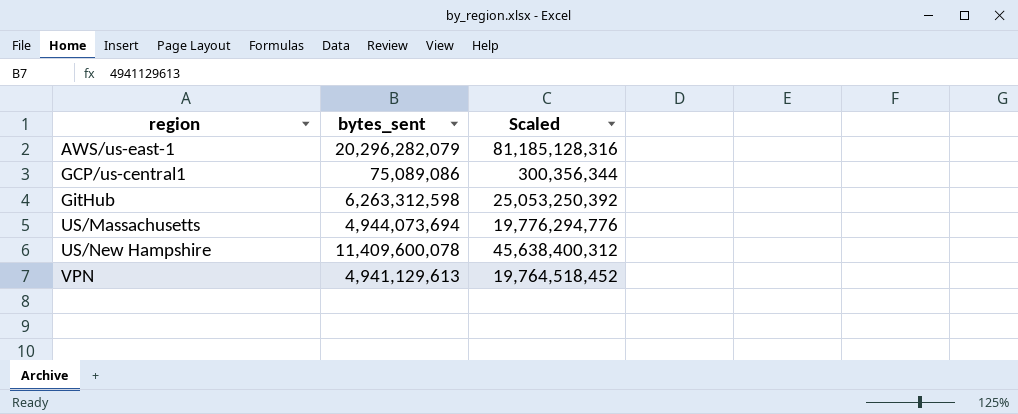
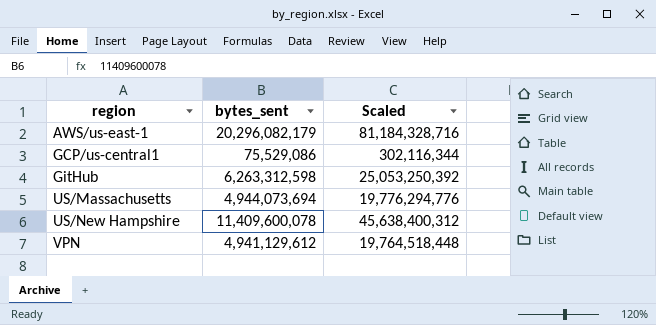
AWS/us-east-1 | bytes_sent: 20,296,282,079 -> 20,296,082,179
AWS/us-east-1 | Scaled: 81,185,128,316 -> 81,184,328,716
GCP/us-central1 | bytes_sent: 75,089,086 -> 75,529,086
GCP/us-central1 | Scaled: 300,356,344 -> 302,116,344
VPN | bytes_sent: 4,941,129,613 -> 4,941,129,612
VPN | Scaled: 19,764,518,452 -> 19,764,518,448

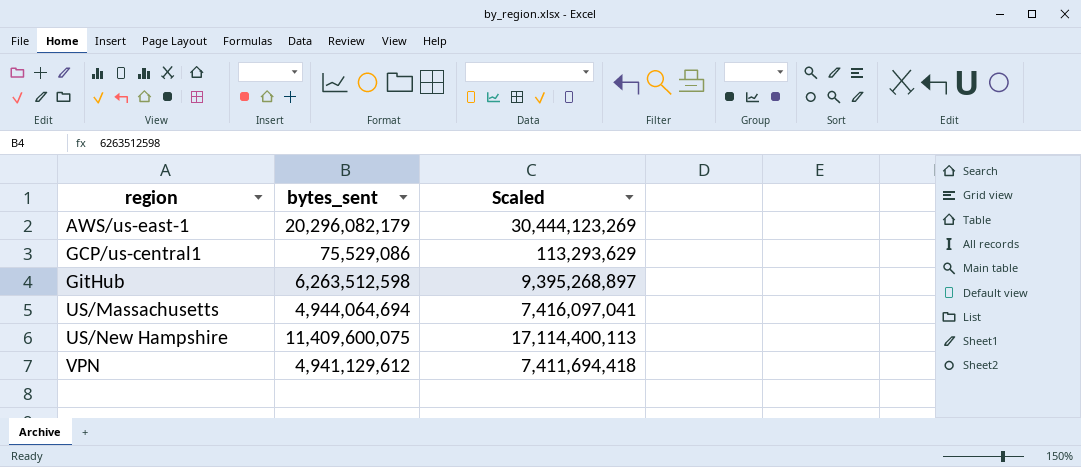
column Scaled | formula: [bytes_sent] * 4 -> [bytes_sent] * 1.5
GitHub | bytes_sent: 6,263,312,598 -> 6,263,512,598
US/Massachusetts | bytes_sent: 4,944,073,694 -> 4,944,064,694
US/New Hampshire | bytes_sent: 11,409,600,078 -> 11,409,600,075

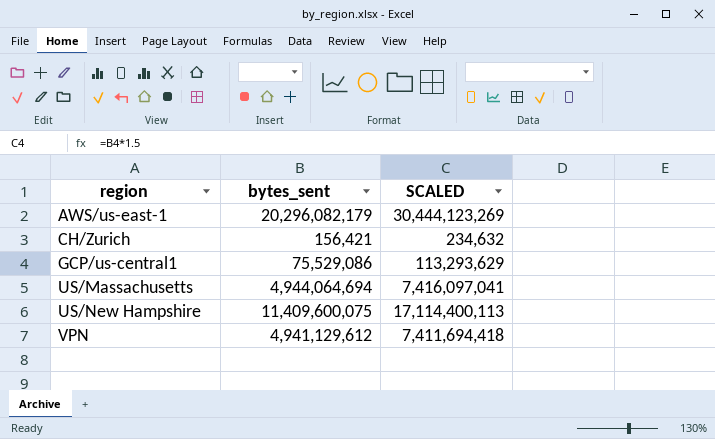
column name: Scaled -> SCALED
row GitHub: 6,263,512,598 | 9,395,268,897 -> none
row CH/Zurich: none -> 156,421 | 234,632

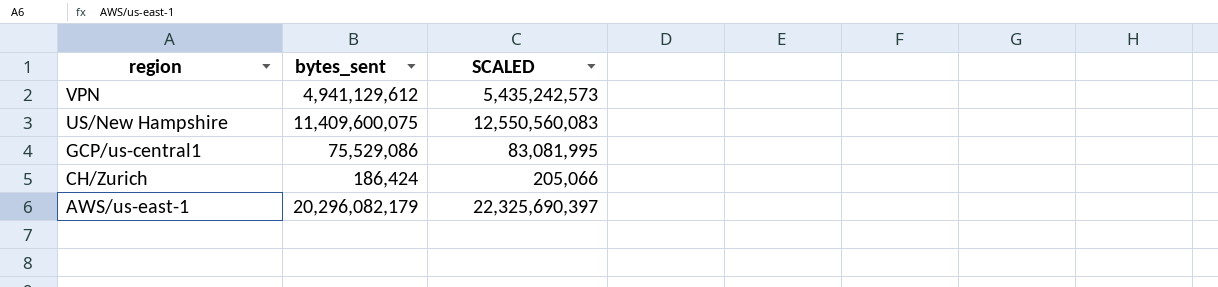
row order: region ascending -> region descending
column SCALED | formula: [bytes_sent] * 1.5 -> [bytes_sent] * 1.1
row US/Massachusetts: 4,944,064,694 | 7,416,097,041 -> none
CH/Zurich | bytes_sent: 156,421 -> 186,424

